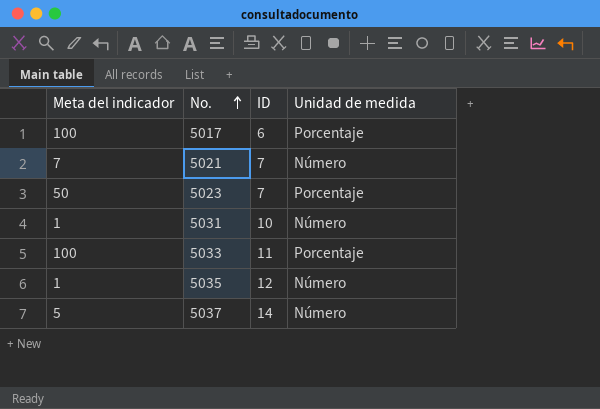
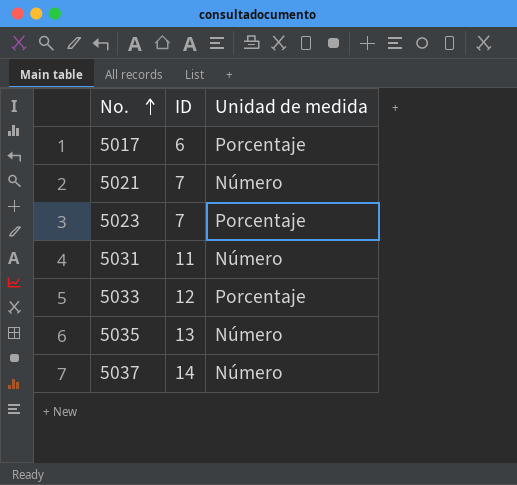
column Meta del indicador | position: 1 -> none
5031 | ID: 10 -> 11
5033 | ID: 11 -> 12
5035 | ID: 12 -> 13

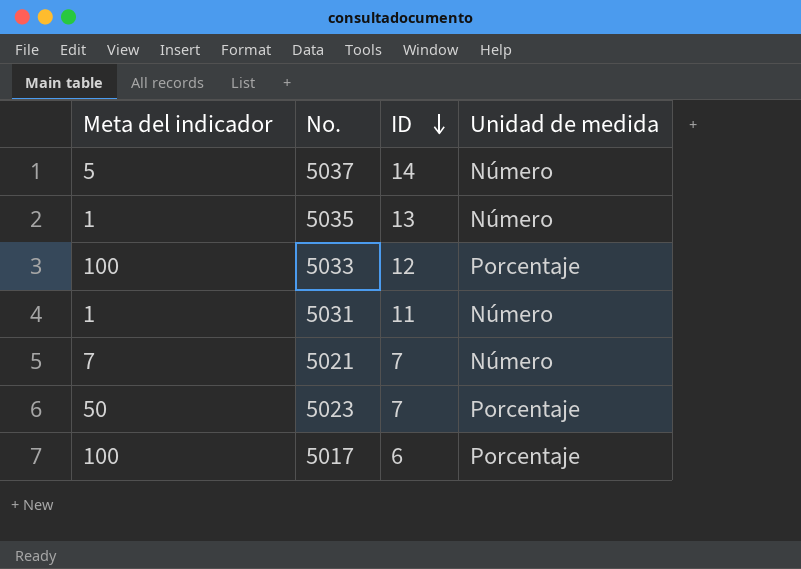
row order: No. ascending -> ID descending
column Meta del indicador | position: none -> 1

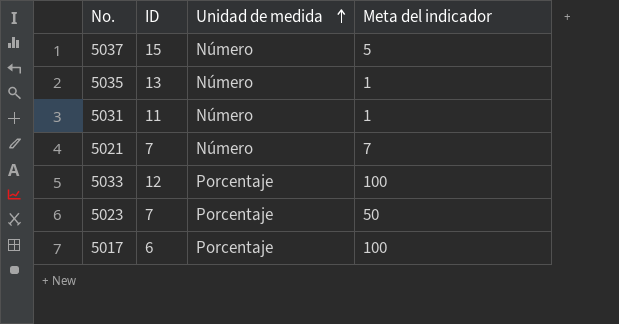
row order: ID descending -> Unidad de medida ascending
column Meta del indicador | position: 1 -> 4
5037 | ID: 14 -> 15

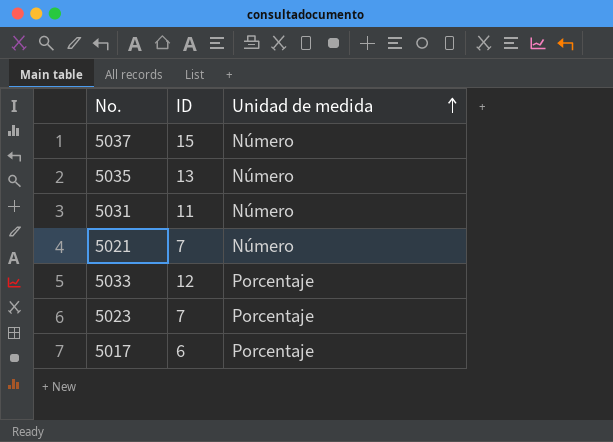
column Meta del indicador | position: 4 -> none

